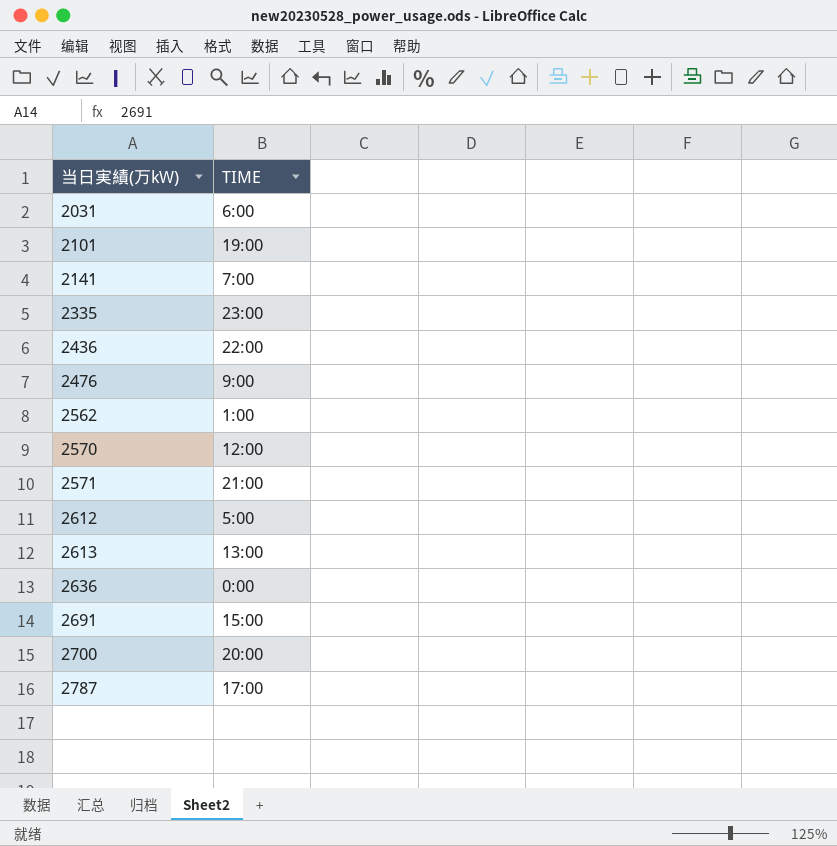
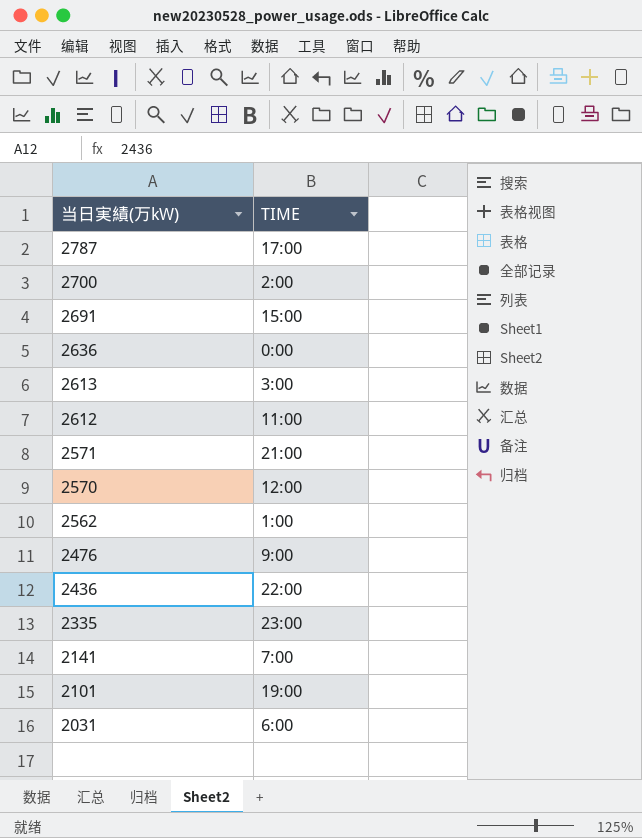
row order: 当日実績(万kW) ascending -> 当日実績(万kW) descending
2700 | TIME: 20:00 -> 2:00
2613 | TIME: 13:00 -> 3:00
2612 | TIME: 5:00 -> 11:00

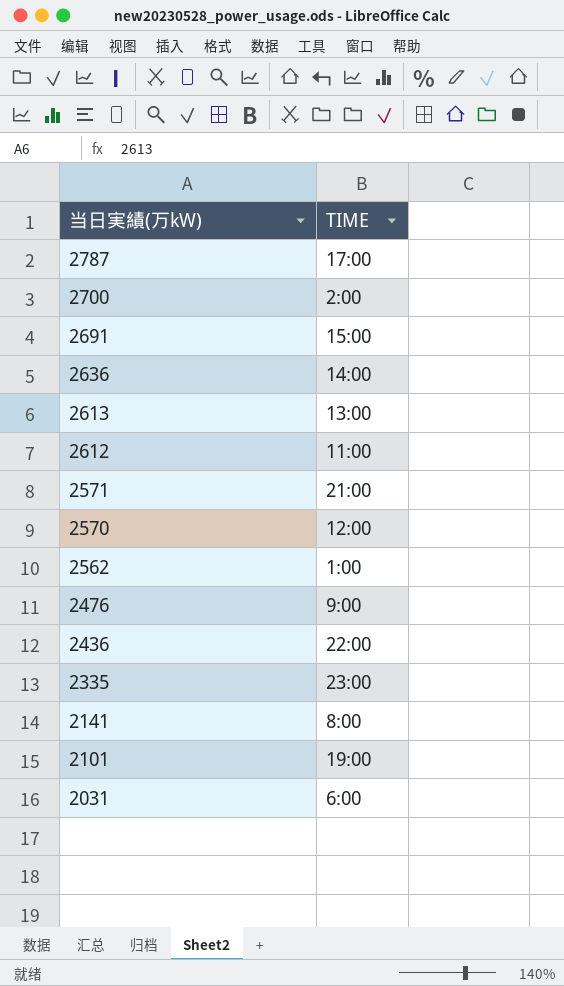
2636 | TIME: 0:00 -> 14:00
2613 | TIME: 3:00 -> 13:00
2141 | TIME: 7:00 -> 8:00

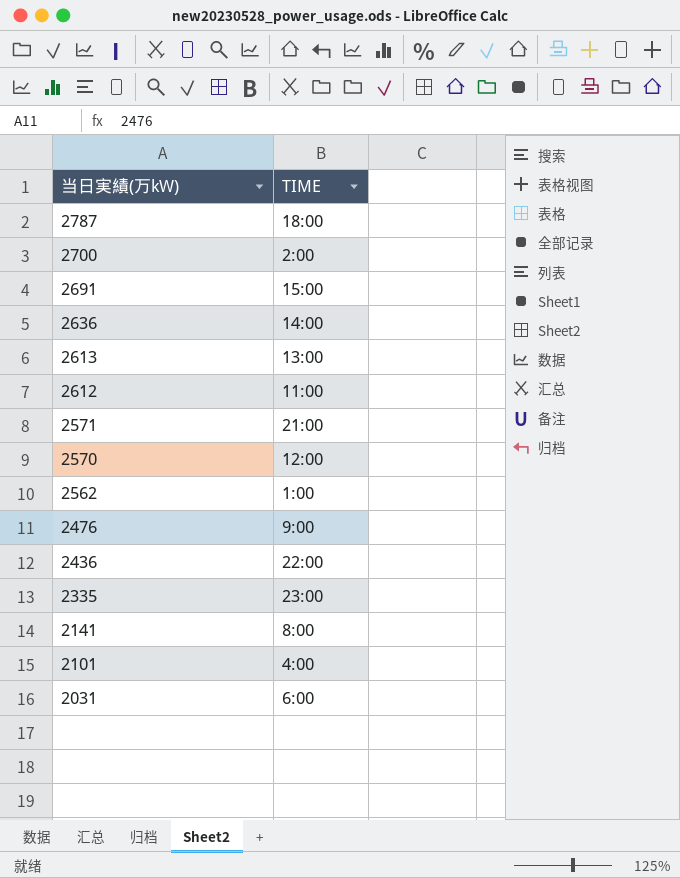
2787 | TIME: 17:00 -> 18:00
2101 | TIME: 19:00 -> 4:00

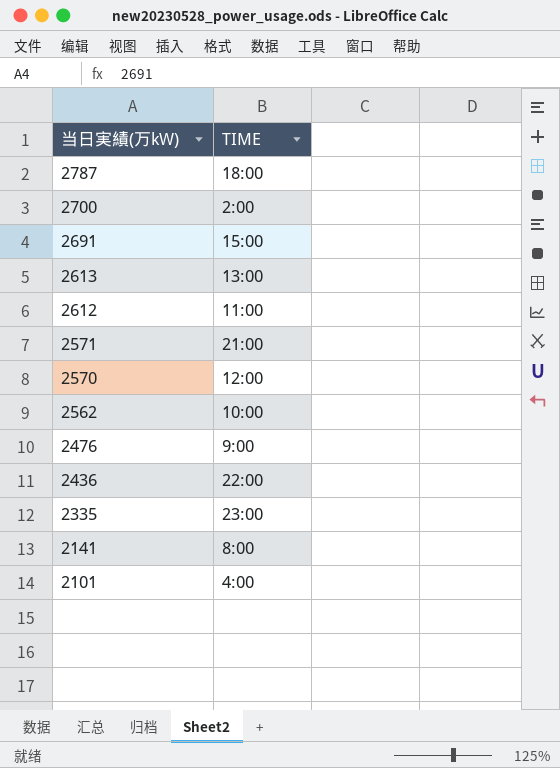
row 2636: 14:00 -> none
row 2031: 6:00 -> none
2562 | TIME: 1:00 -> 10:00

